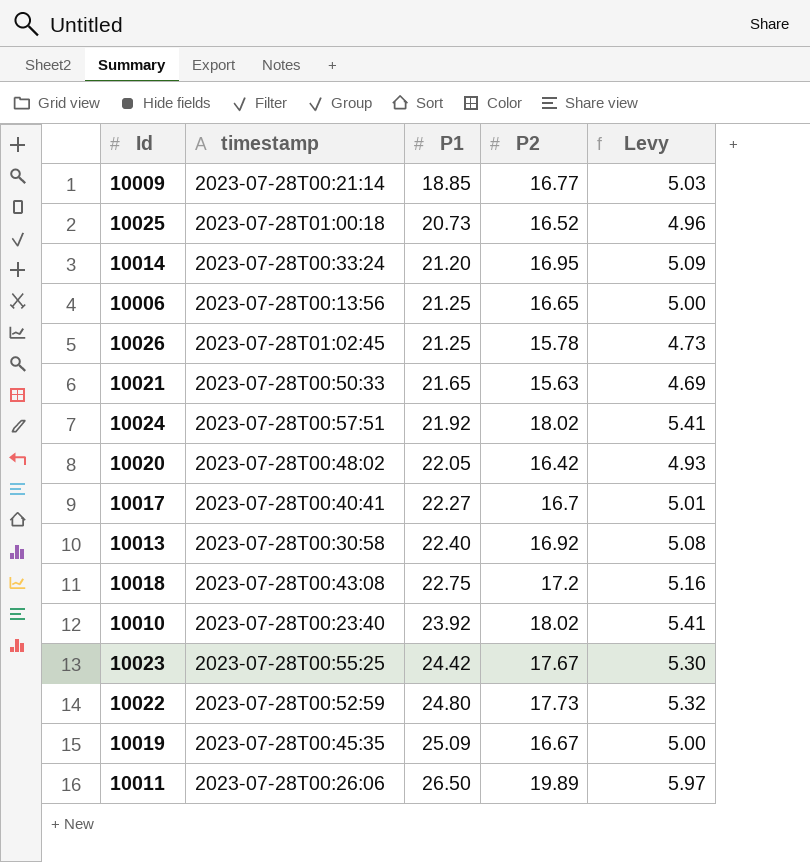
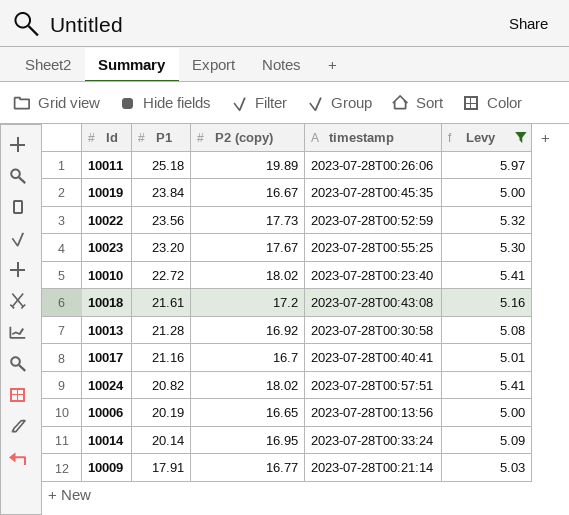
filter: none -> Levy >= 5.00
row order: P1 ascending -> P1 descending
column name: P2 -> P2 (copy)
column timestamp | position: 2 -> 4
10011 | P1: 26.50 -> 25.18
10019 | P1: 25.09 -> 23.84
10022 | P1: 24.80 -> 23.56
10023 | P1: 24.42 -> 23.20
10010 | P1: 23.92 -> 22.72
10018 | P1: 22.75 -> 21.61
10013 | P1: 22.40 -> 21.28
10017 | P1: 22.27 -> 21.16
10024 | P1: 21.92 -> 20.82
10006 | P1: 21.25 -> 20.19
10014 | P1: 21.20 -> 20.14
10009 | P1: 18.85 -> 17.91

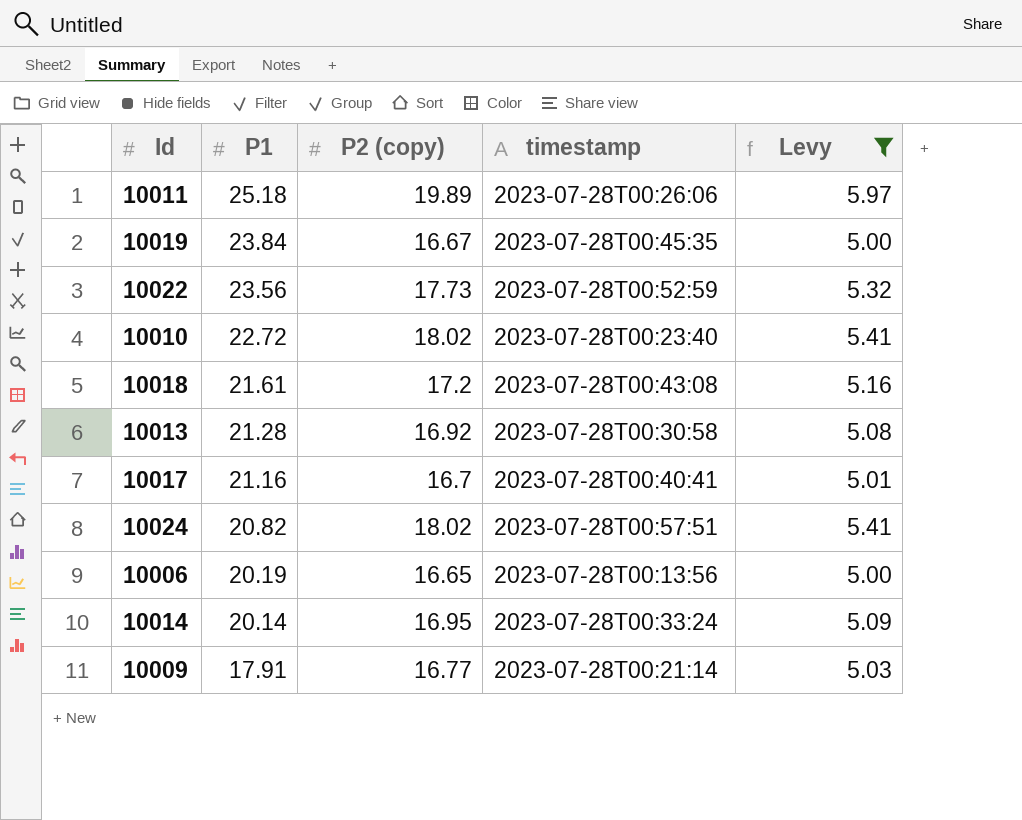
row 10023: 23.20 | 17.67 | 2023-07-28T00:55:25 | 5.30 -> none

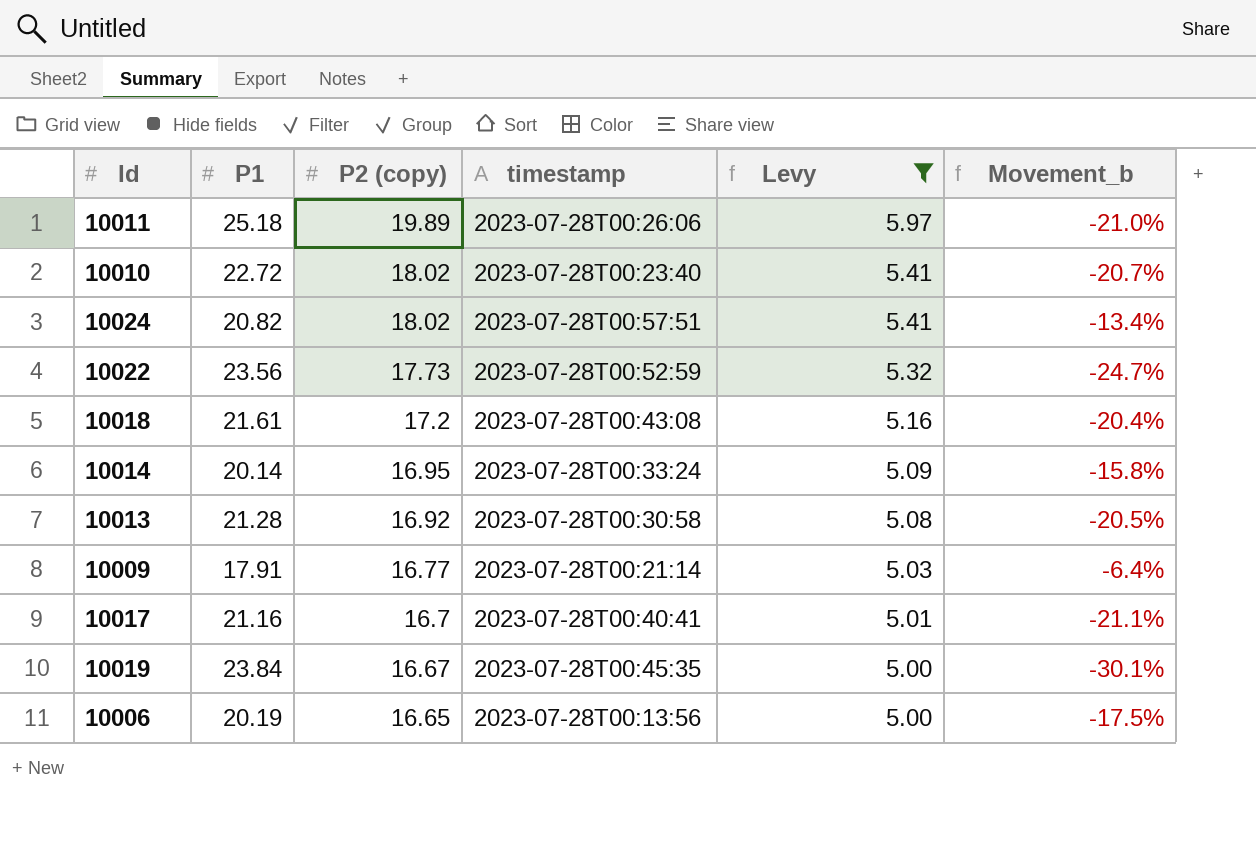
row order: P1 descending -> P2 (copy) descending
column Movement_b | formula: none -> ([P2 (copy)] - [P1]) / [P1]

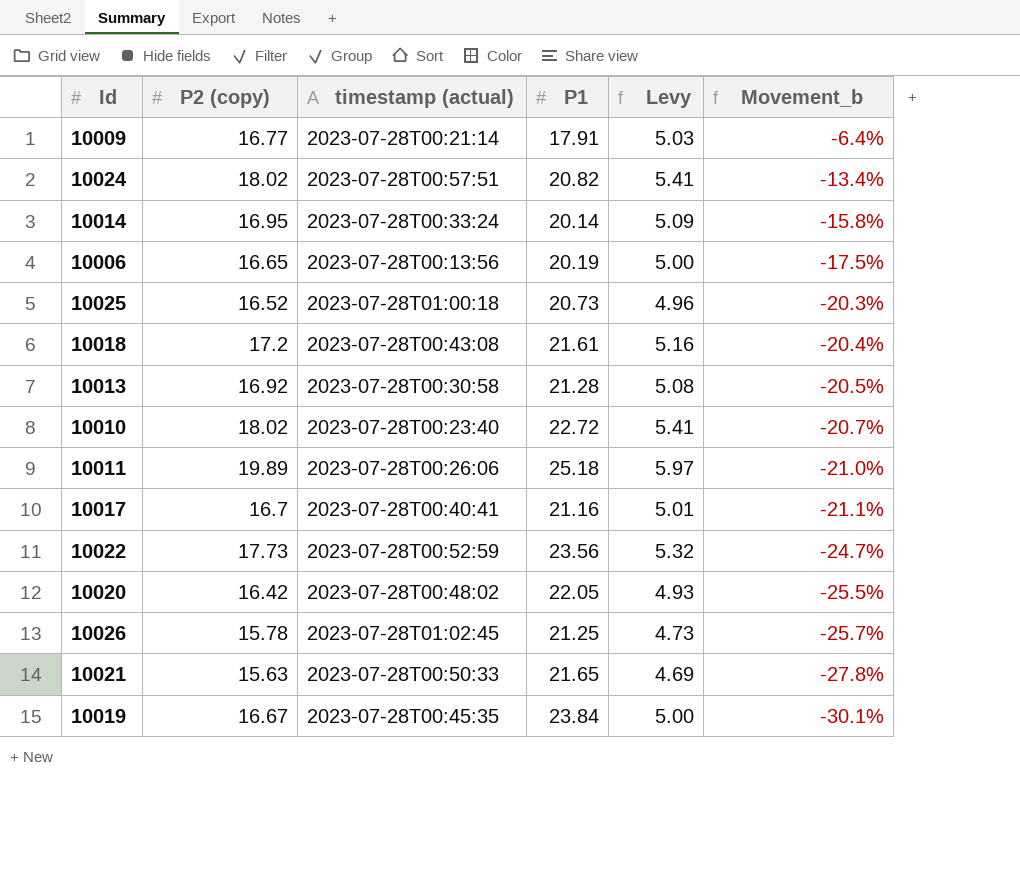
filter: Levy >= 5.00 -> none
row order: P2 (copy) descending -> Movement_b descending
column name: timestamp -> timestamp (actual)
column P1 | position: 2 -> 4

